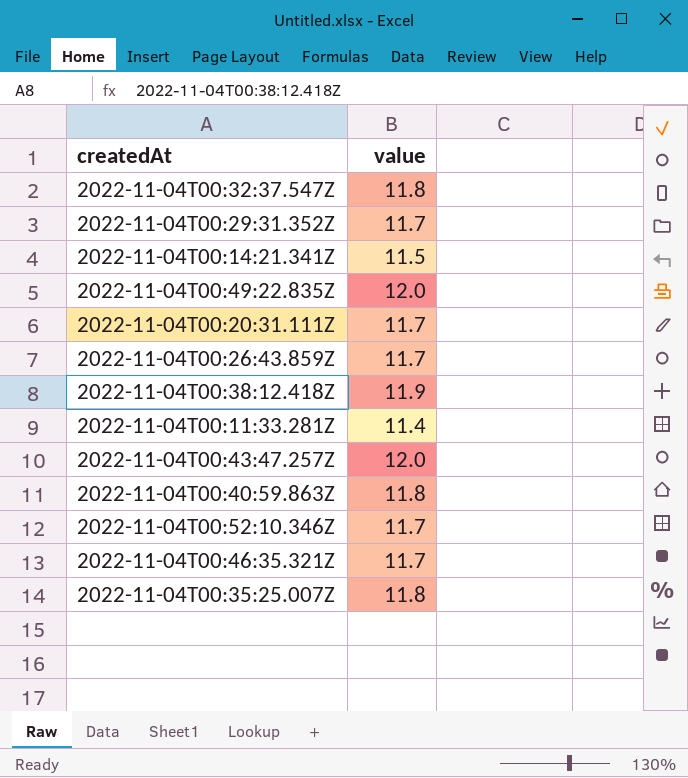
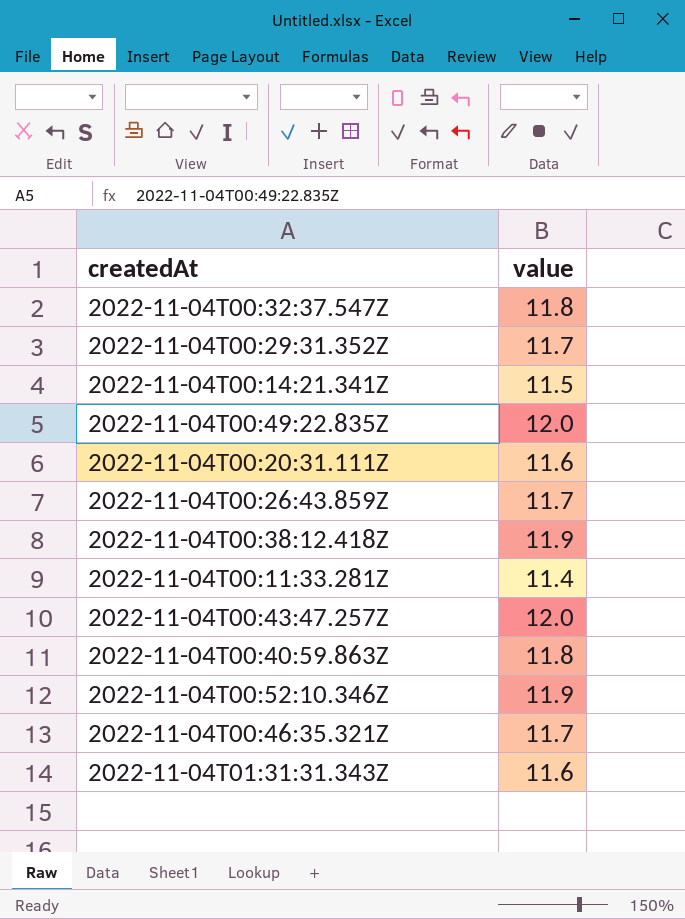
row 2022-11-04T00:35:25.007Z: 11.8 -> none
2022-11-04T00:20:31.111Z | value: 11.7 -> 11.6
2022-11-04T00:52:10.346Z | value: 11.7 -> 11.9
row 2022-11-04T01:31:31.343Z: none -> 11.6

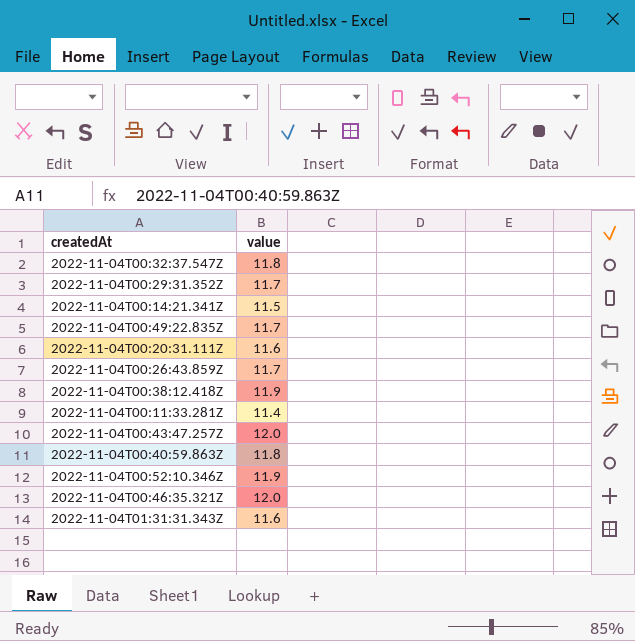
2022-11-04T00:49:22.835Z | value: 12.0 -> 11.7
2022-11-04T00:46:35.321Z | value: 11.7 -> 12.0

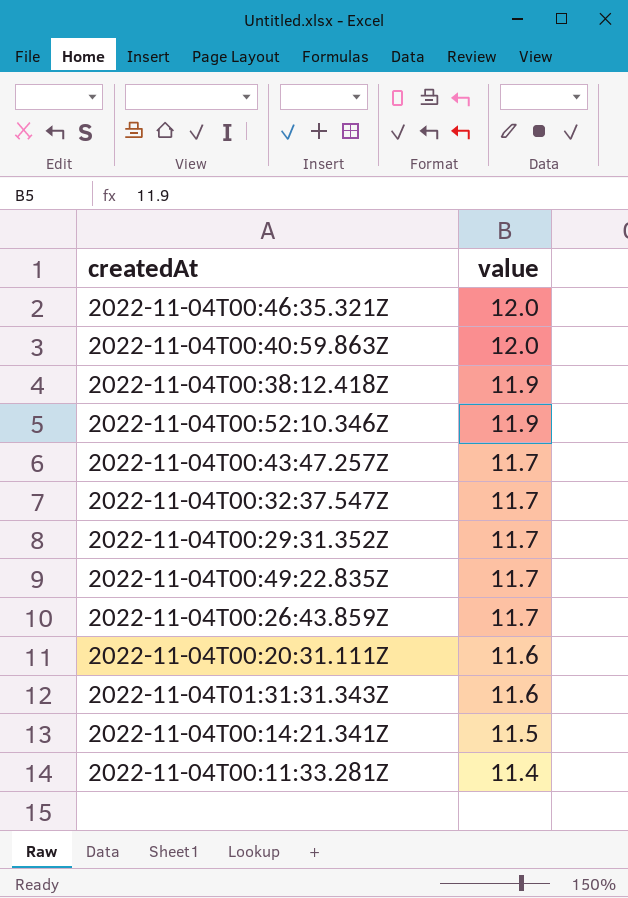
row order: none -> value descending
2022-11-04T00:40:59.863Z | value: 11.8 -> 12.0
2022-11-04T00:43:47.257Z | value: 12.0 -> 11.7
2022-11-04T00:32:37.547Z | value: 11.8 -> 11.7

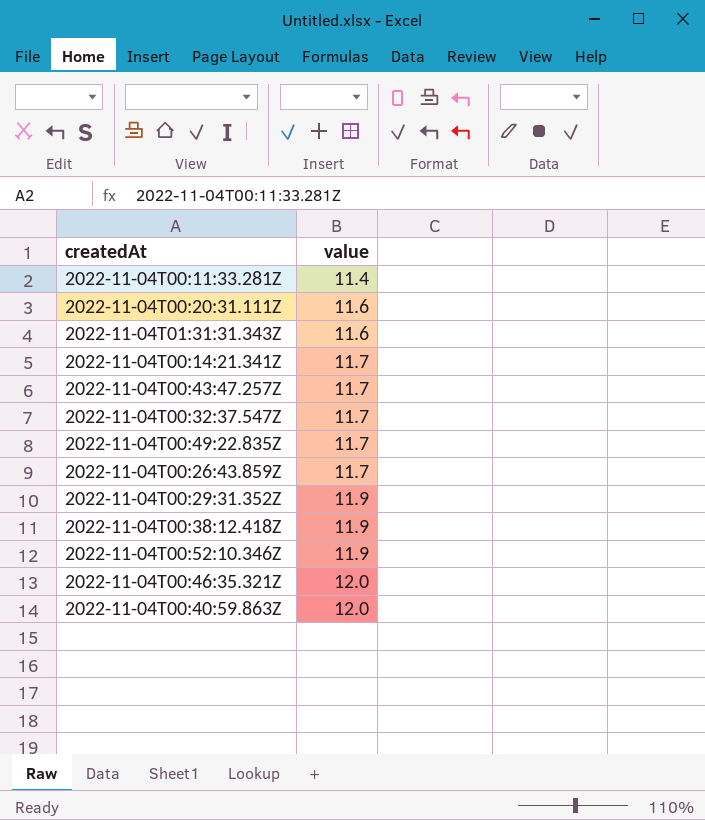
row order: value descending -> value ascending
2022-11-04T00:14:21.341Z | value: 11.5 -> 11.7
2022-11-04T00:29:31.352Z | value: 11.7 -> 11.9

